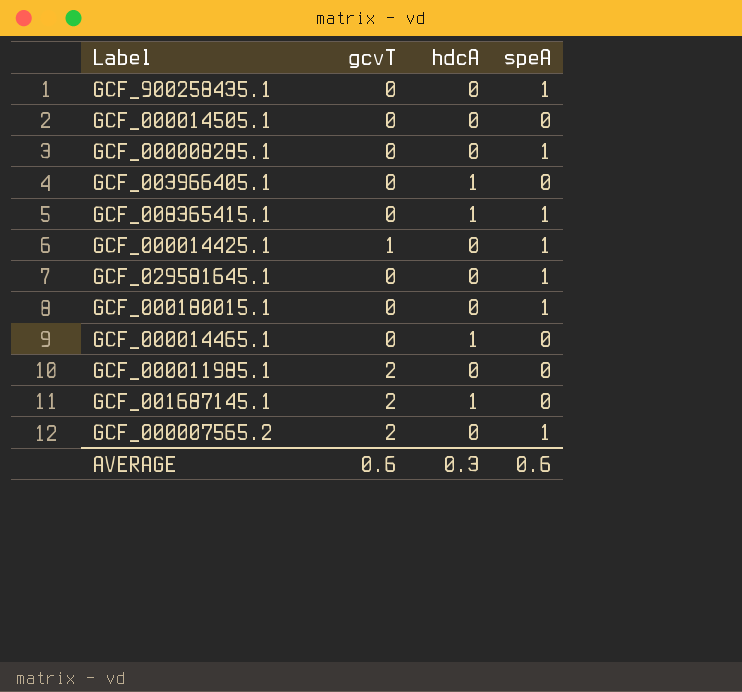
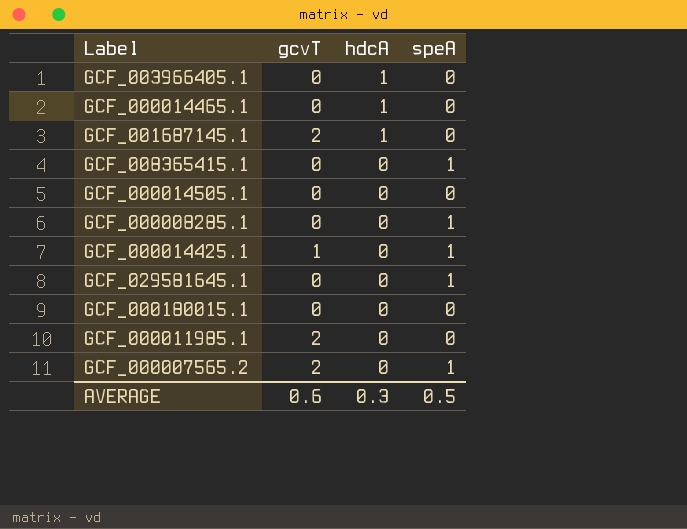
row order: none -> hdcA descending
row GCF_900258435.1: 0 | 0 | 1 -> none
GCF_008365415.1 | hdcA: 1 -> 0
GCF_000180015.1 | speA: 1 -> 0
AVERAGE | speA: 0.6 -> 0.5

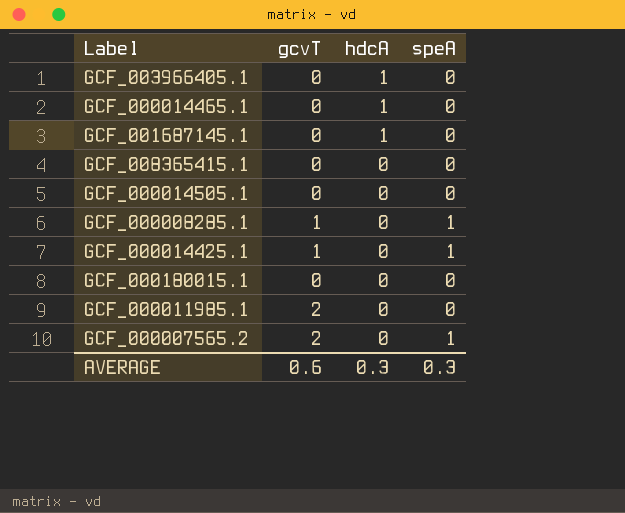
row GCF_029581645.1: 0 | 0 | 1 -> none
GCF_001687145.1 | gcvT: 2 -> 0
GCF_008365415.1 | speA: 1 -> 0
GCF_000008285.1 | gcvT: 0 -> 1
AVERAGE | speA: 0.5 -> 0.3

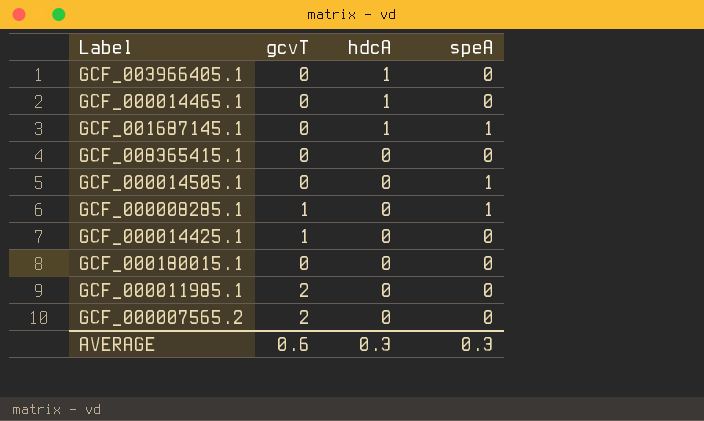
GCF_001687145.1 | speA: 0 -> 1
GCF_000014505.1 | speA: 0 -> 1
GCF_000014425.1 | speA: 1 -> 0
GCF_000007565.2 | speA: 1 -> 0

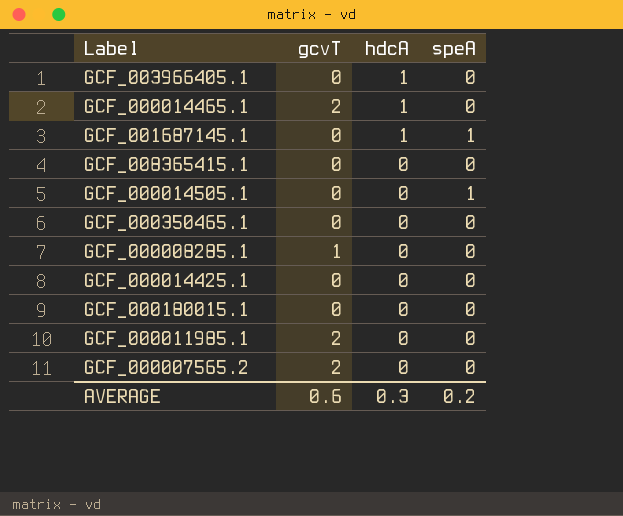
GCF_000014465.1 | gcvT: 0 -> 2
row GCF_000350465.1: none -> 0 | 0 | 0
GCF_000008285.1 | speA: 1 -> 0
GCF_000014425.1 | gcvT: 1 -> 0
AVERAGE | speA: 0.3 -> 0.2

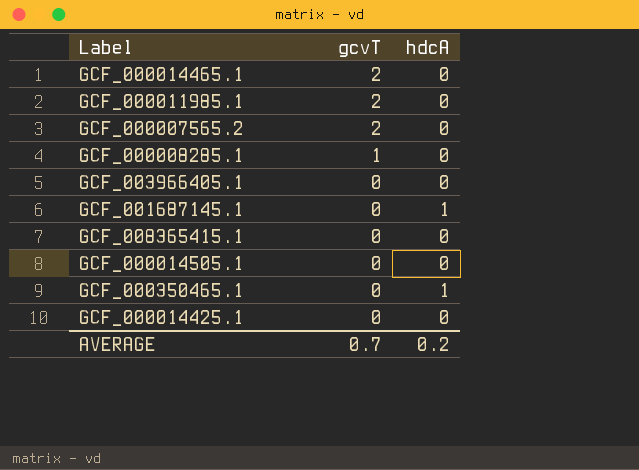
row order: hdcA descending -> gcvT descending
column speA | position: 4 -> none
row GCF_000180015.1: 0 | 0 | 0 -> none
GCF_000014465.1 | hdcA: 1 -> 0
GCF_003966405.1 | hdcA: 1 -> 0
GCF_000350465.1 | hdcA: 0 -> 1
AVERAGE | gcvT: 0.6 -> 0.7
AVERAGE | hdcA: 0.3 -> 0.2

